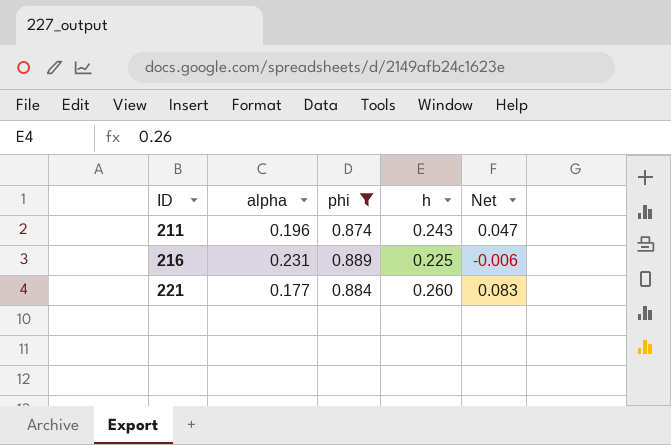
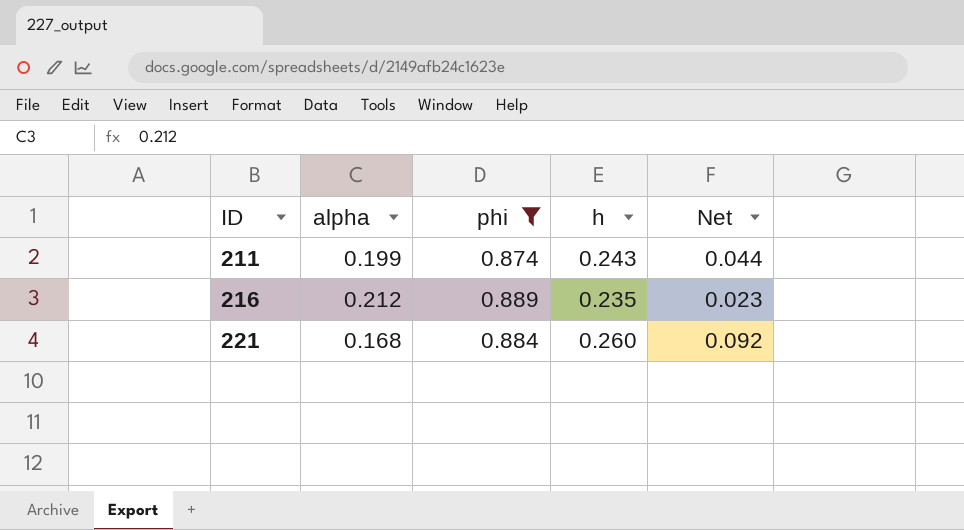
211 | alpha: 0.196 -> 0.199
211 | Net: 0.047 -> 0.044
216 | alpha: 0.231 -> 0.212
216 | h: 0.225 -> 0.235
216 | Net: -0.006 -> 0.023
221 | alpha: 0.177 -> 0.168
221 | Net: 0.083 -> 0.092

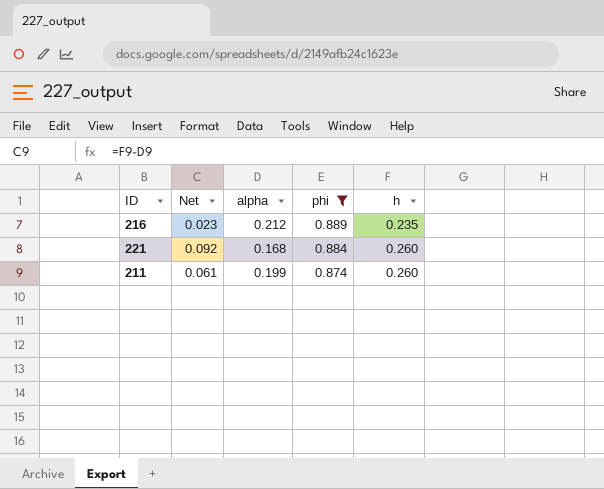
row order: ID ascending -> phi descending
column Net | position: 5 -> 2
211 | Net: 0.044 -> 0.061
211 | h: 0.243 -> 0.260

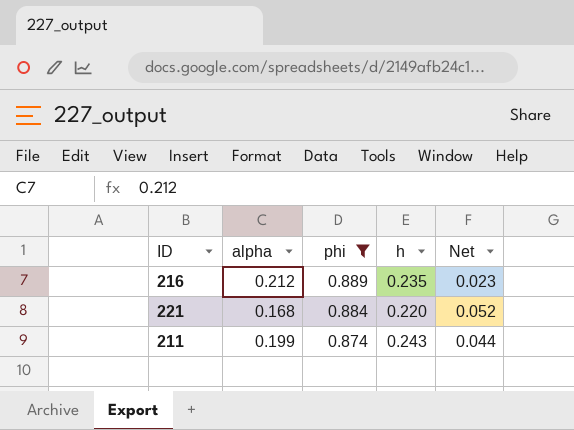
column Net | position: 2 -> 5
221 | h: 0.260 -> 0.220
221 | Net: 0.092 -> 0.052
211 | h: 0.260 -> 0.243
211 | Net: 0.061 -> 0.044

